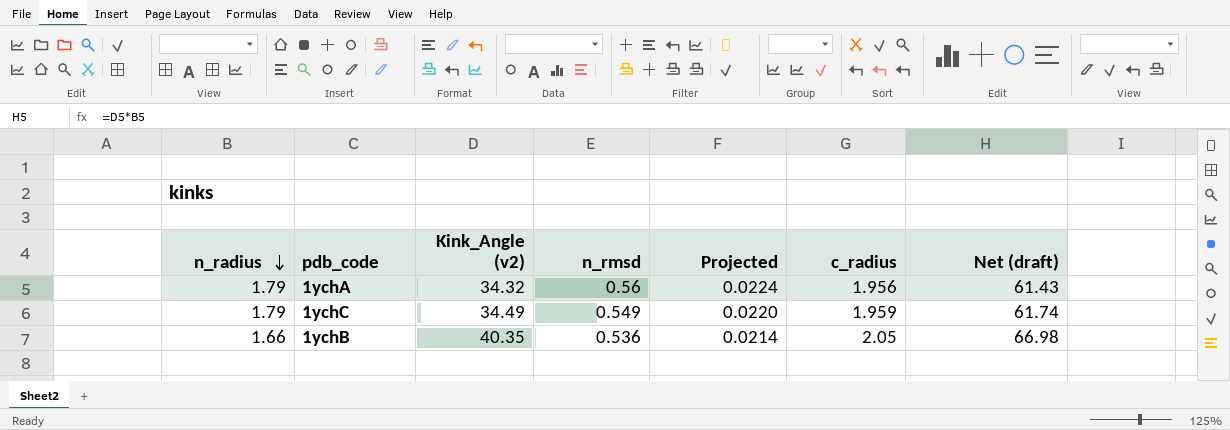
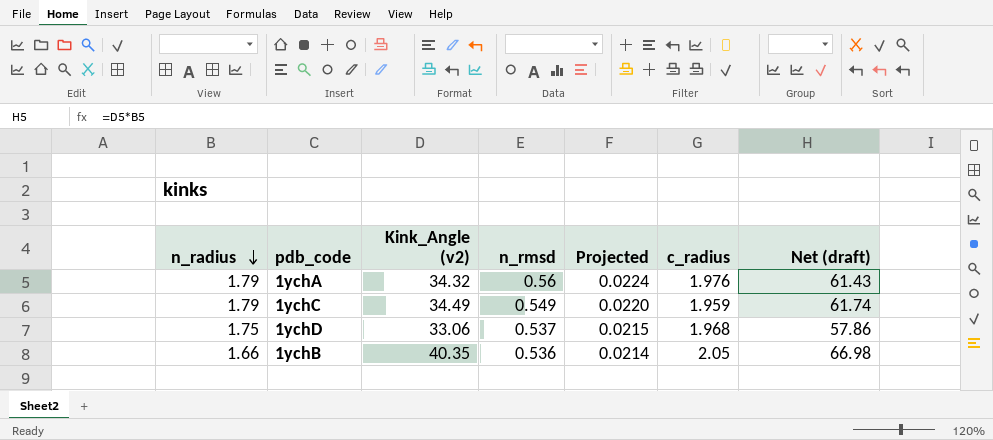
1ychA | c_radius: 1.956 -> 1.976
row 1ychD: none -> 1.75 | 33.06 | 0.537 | 0.0215 | 1.968 | 57.86

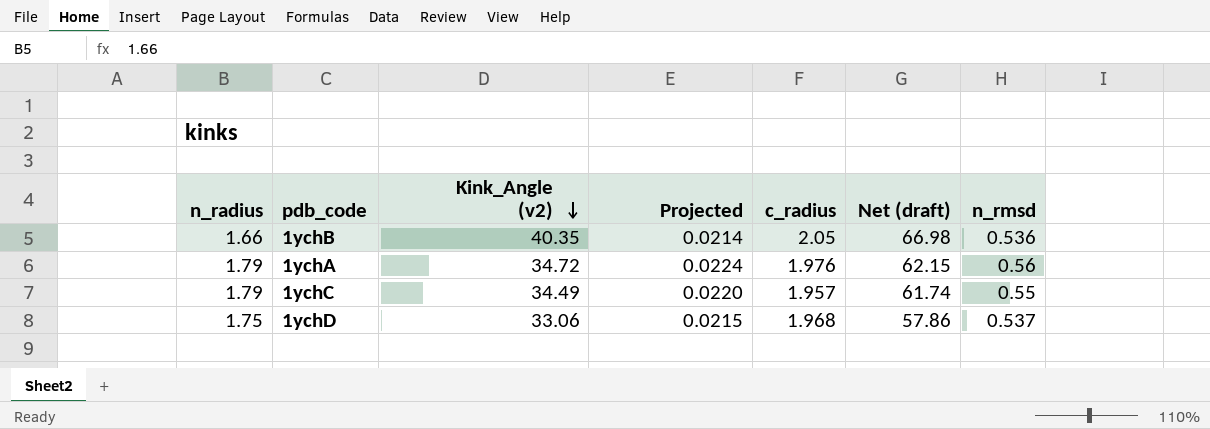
row order: n_radius descending -> Kink_Angle (v2) descending
column n_rmsd | position: 4 -> 7
1ychA | Kink_Angle (v2): 34.32 -> 34.72
1ychA | Net (draft): 61.43 -> 62.15
1ychC | c_radius: 1.959 -> 1.957
1ychC | n_rmsd: 0.549 -> 0.55

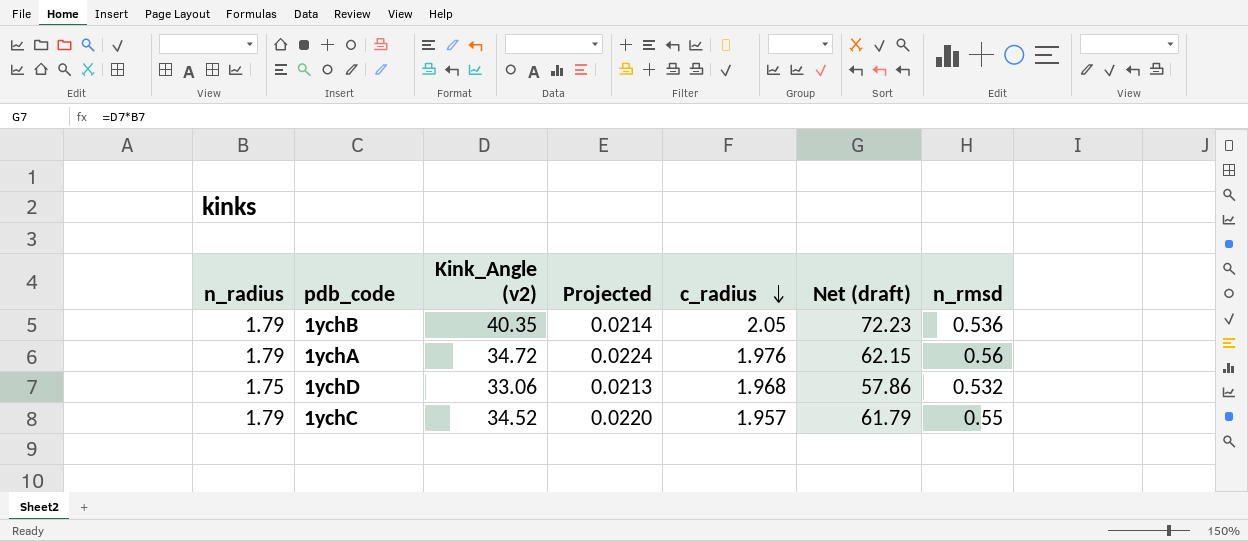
row order: Kink_Angle (v2) descending -> c_radius descending
1ychB | n_radius: 1.66 -> 1.79
1ychB | Net (draft): 66.98 -> 72.23
1ychD | Projected: 0.0215 -> 0.0213
1ychD | n_rmsd: 0.537 -> 0.532
1ychC | Kink_Angle (v2): 34.49 -> 34.52
1ychC | Net (draft): 61.74 -> 61.79

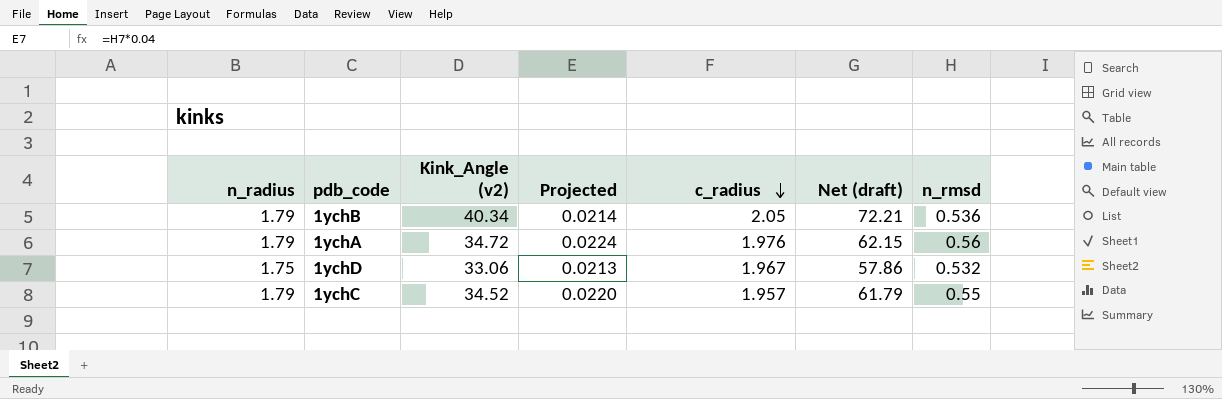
1ychB | Kink_Angle (v2): 40.35 -> 40.34
1ychB | Net (draft): 72.23 -> 72.21
1ychD | c_radius: 1.968 -> 1.967

